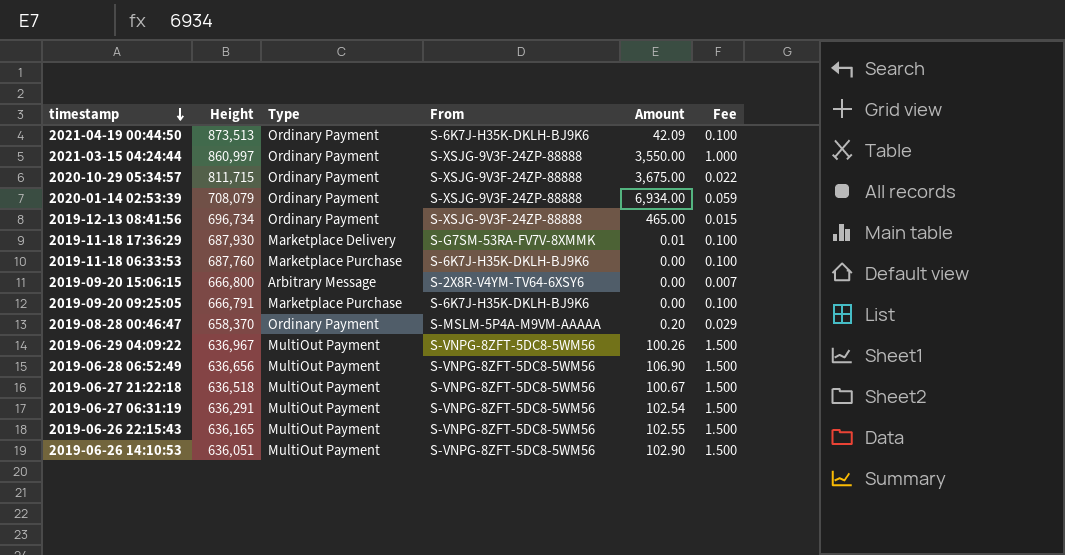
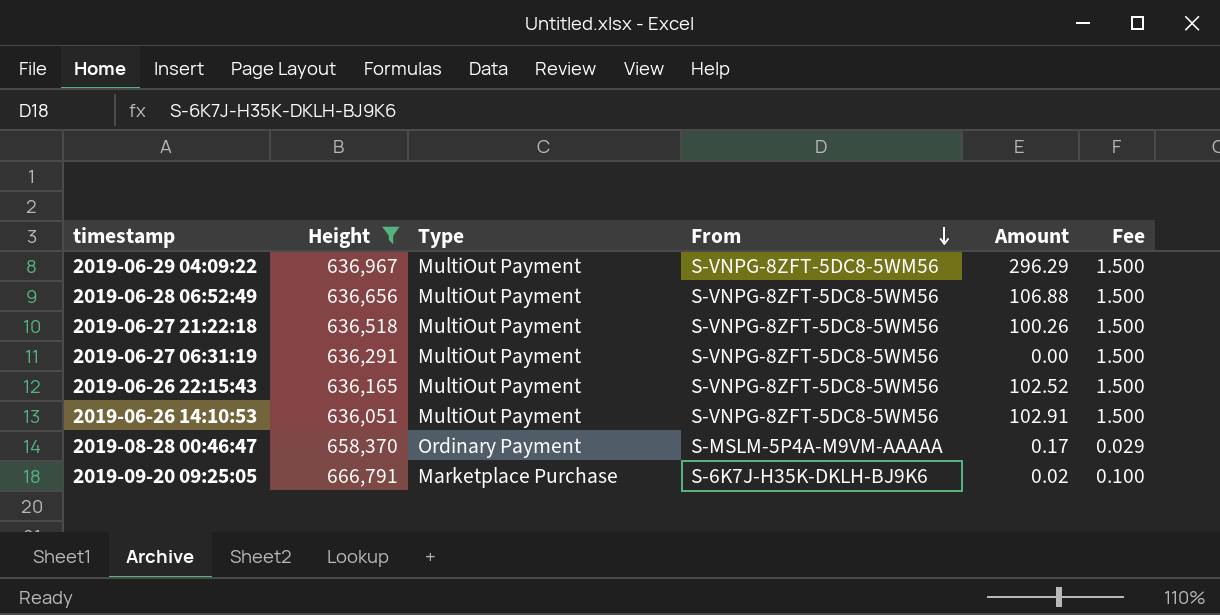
filter: none -> Height <= 666,791
row order: timestamp descending -> From descending
2019-06-29 04:09:22 | Amount: 100.26 -> 296.29
2019-06-28 06:52:49 | Amount: 106.90 -> 106.88
2019-06-27 21:22:18 | Amount: 100.67 -> 100.26
2019-06-27 06:31:19 | Amount: 102.54 -> 0.00
2019-06-26 22:15:43 | Amount: 102.55 -> 102.52
2019-06-26 14:10:53 | Amount: 102.90 -> 102.91
2019-08-28 00:46:47 | Amount: 0.20 -> 0.17
2019-09-20 09:25:05 | Amount: 0.00 -> 0.02

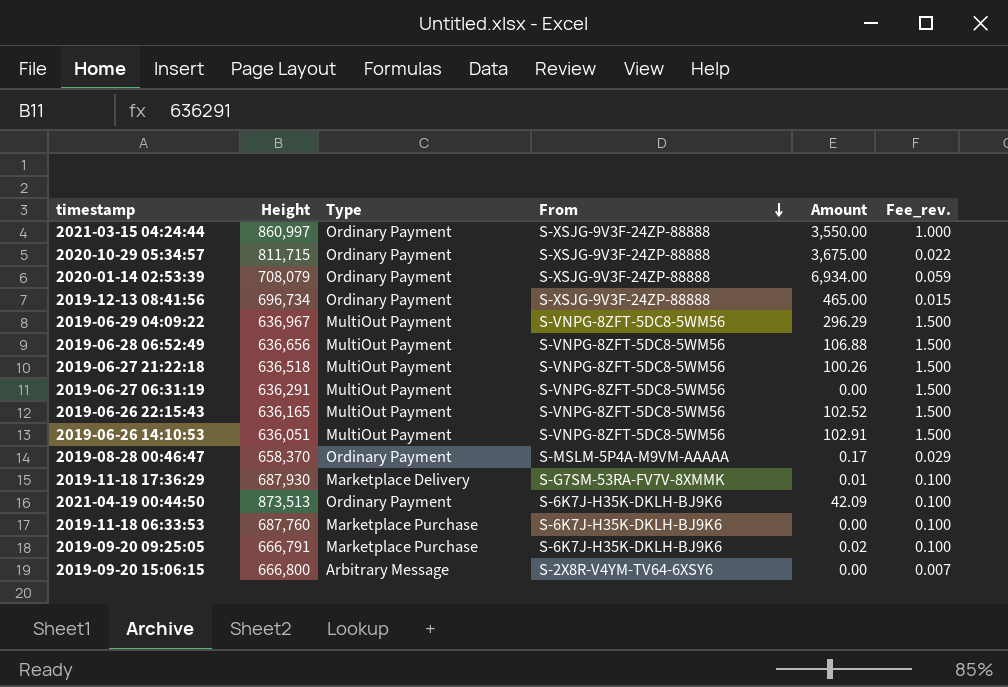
filter: Height <= 666,791 -> none
column name: Fee -> Fee_rev.

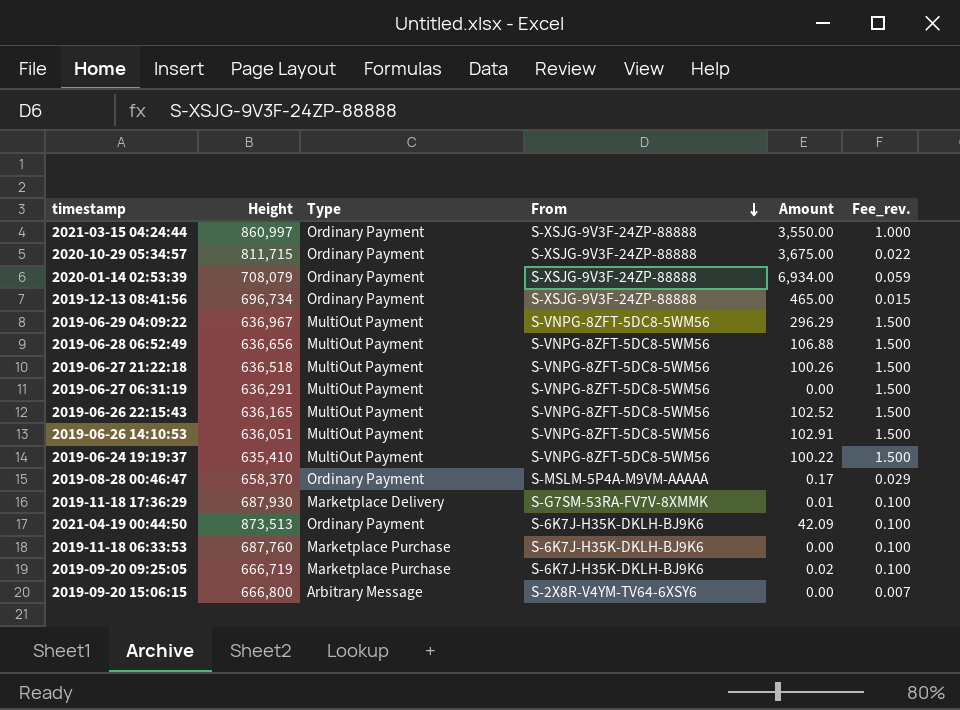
row 2019-06-24 19:19:37: none -> 635,410 | MultiOut Payment | S-VNPG-8ZFT-5DC8-5WM56 | 100.22 | 1.500
2019-09-20 09:25:05 | Height: 666,791 -> 666,719

